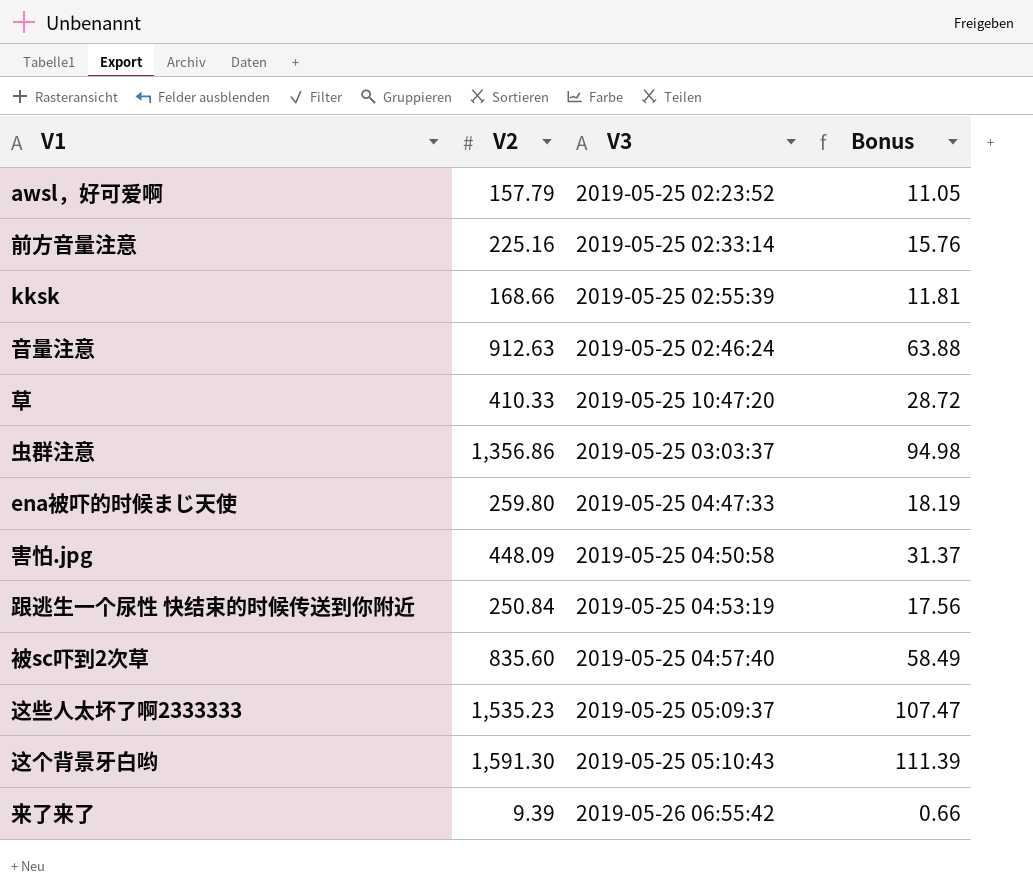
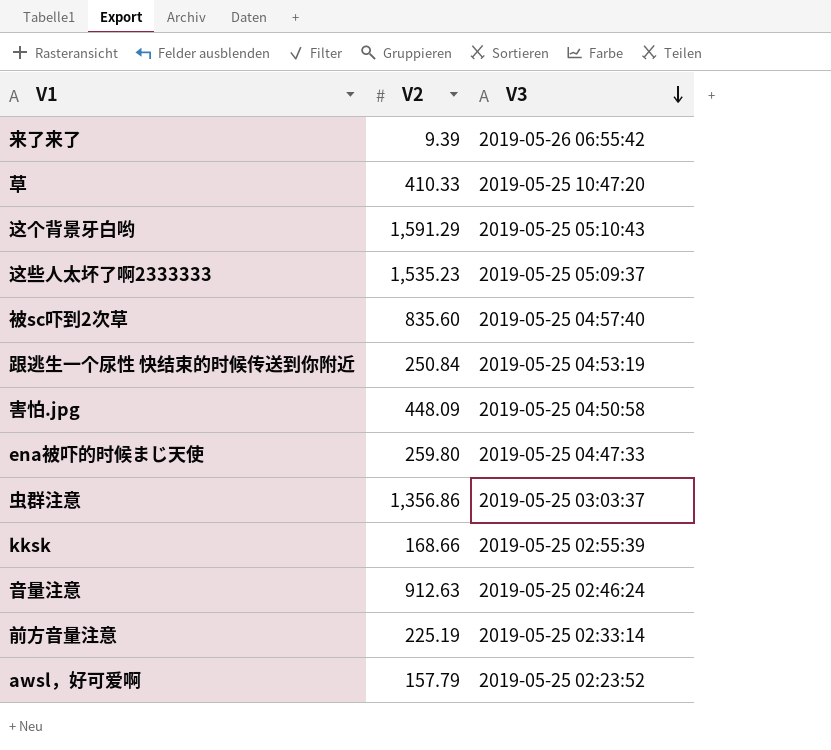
row order: none -> V3 descending
column Bonus | formula: [V2] * 0.07 -> none
这个背景牙白哟 | V2: 1,591.30 -> 1,591.29
前方音量注意 | V2: 225.16 -> 225.19

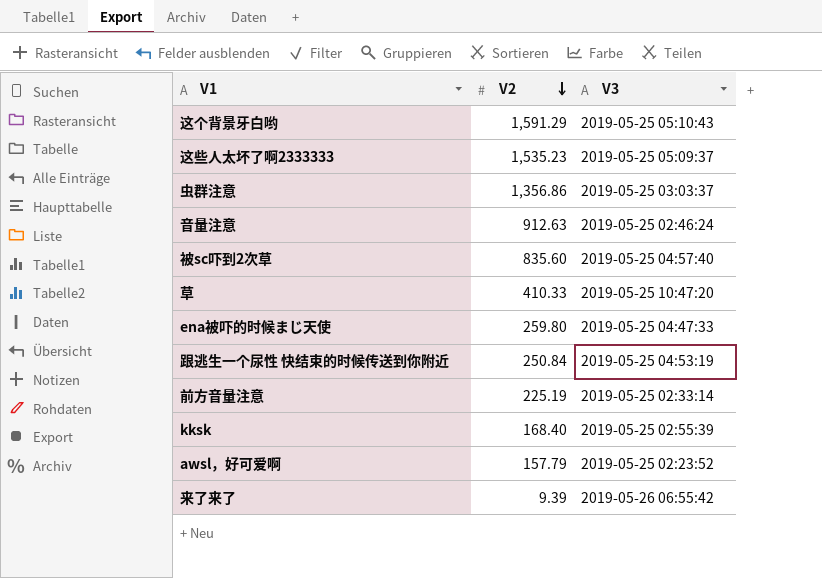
row order: V3 descending -> V2 descending
row 害怕.jpg: 448.09 | 2019-05-25 04:50:58 -> none
kksk | V2: 168.66 -> 168.40

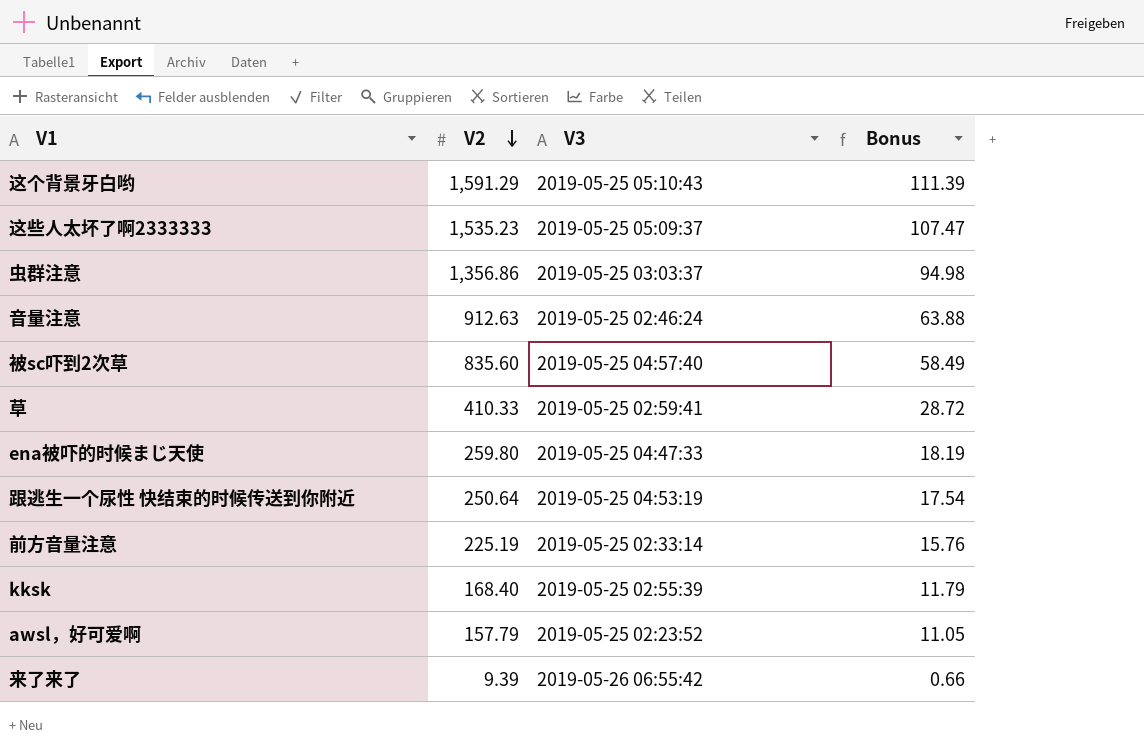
column Bonus | formula: none -> [V2] * 0.07
草 | V3: 2019-05-25 10:47:20 -> 2019-05-25 02:59:41
跟逃生一个尿性 快结束的时候传送到你附近 | V2: 250.84 -> 250.64

